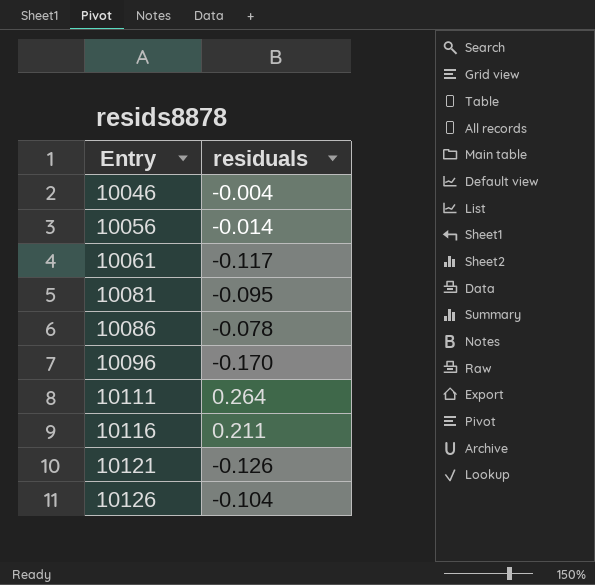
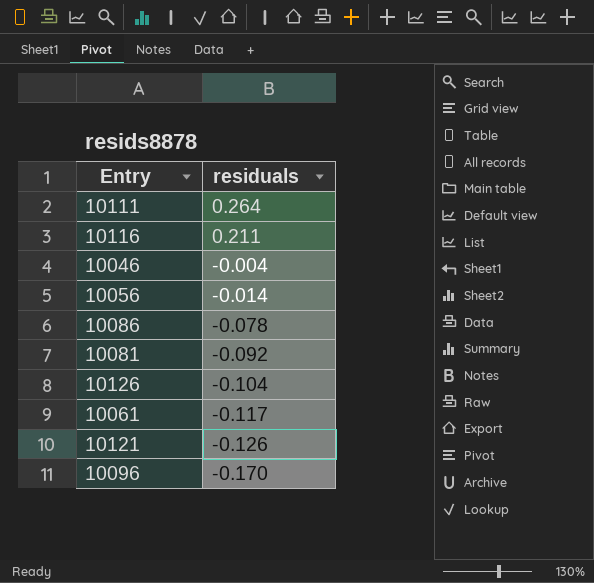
row order: Entry ascending -> residuals descending
10081 | residuals: -0.095 -> -0.092

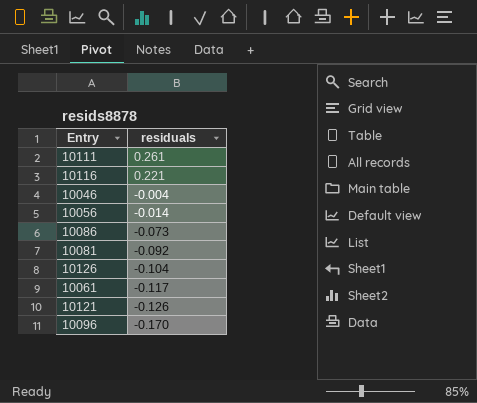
10111 | residuals: 0.264 -> 0.261
10116 | residuals: 0.211 -> 0.221
10086 | residuals: -0.078 -> -0.073

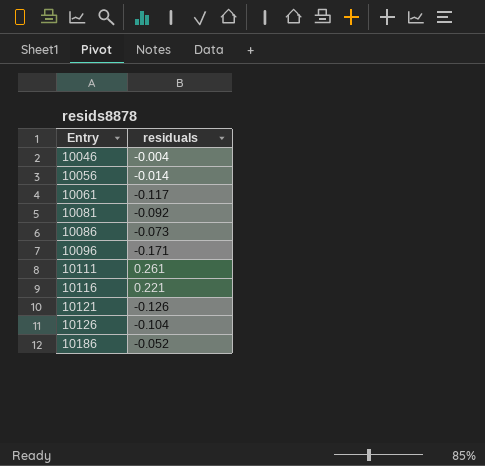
row order: residuals descending -> Entry ascending
10096 | residuals: -0.170 -> -0.171
row 10186: none -> -0.052

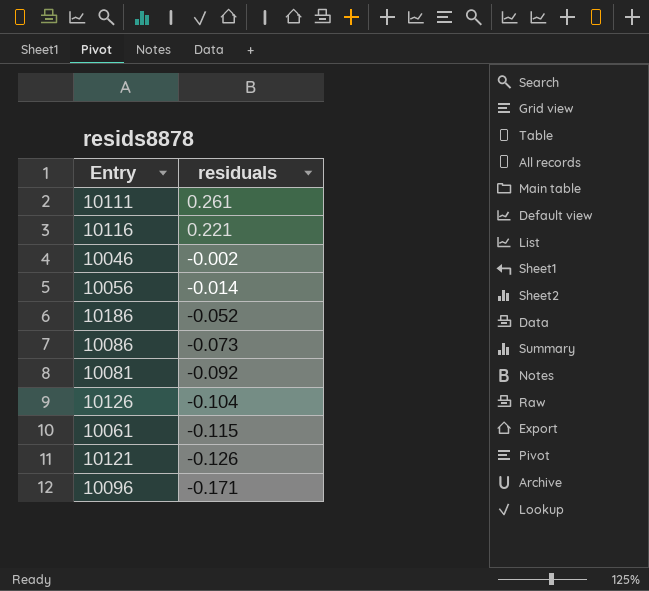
row order: Entry ascending -> residuals descending
10046 | residuals: -0.004 -> -0.002
10061 | residuals: -0.117 -> -0.115

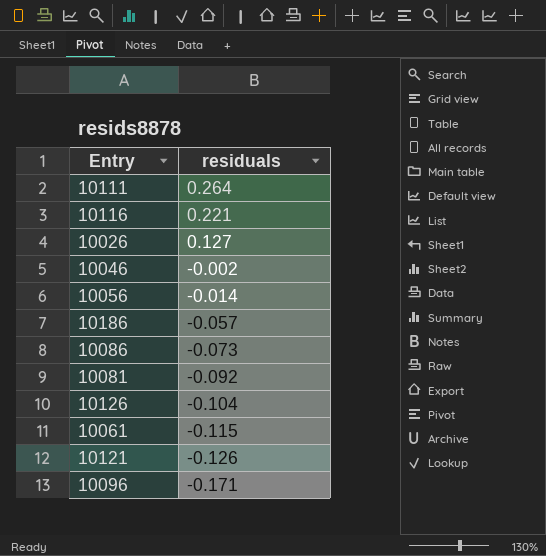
10111 | residuals: 0.261 -> 0.264
row 10026: none -> 0.127
10186 | residuals: -0.052 -> -0.057

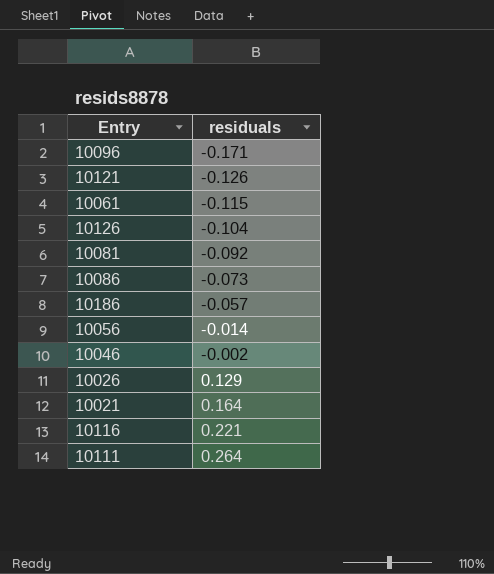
row order: residuals descending -> residuals ascending
10026 | residuals: 0.127 -> 0.129
row 10021: none -> 0.164

